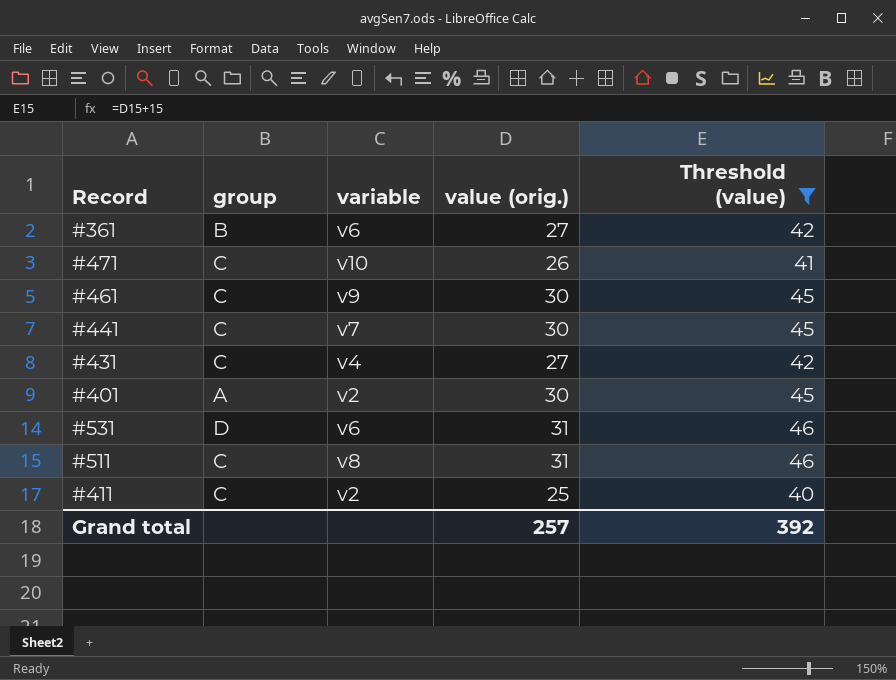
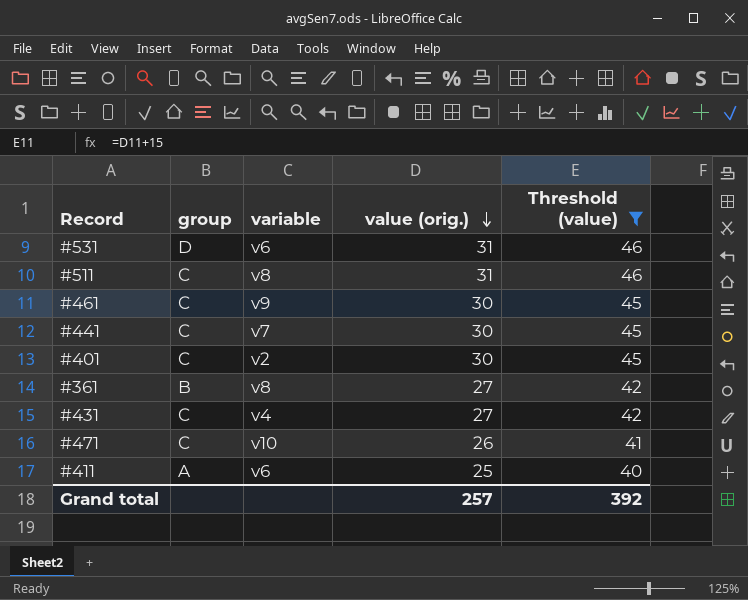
row order: none -> value (orig.) descending
#401 | group: A -> C
#361 | variable: v6 -> v8
#411 | group: C -> A
#411 | variable: v2 -> v6

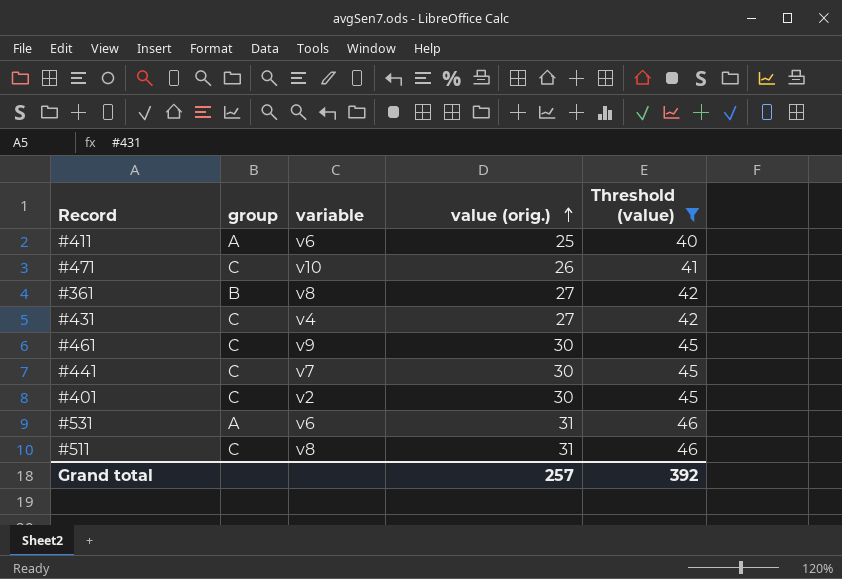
row order: value (orig.) descending -> value (orig.) ascending
#531 | group: D -> A

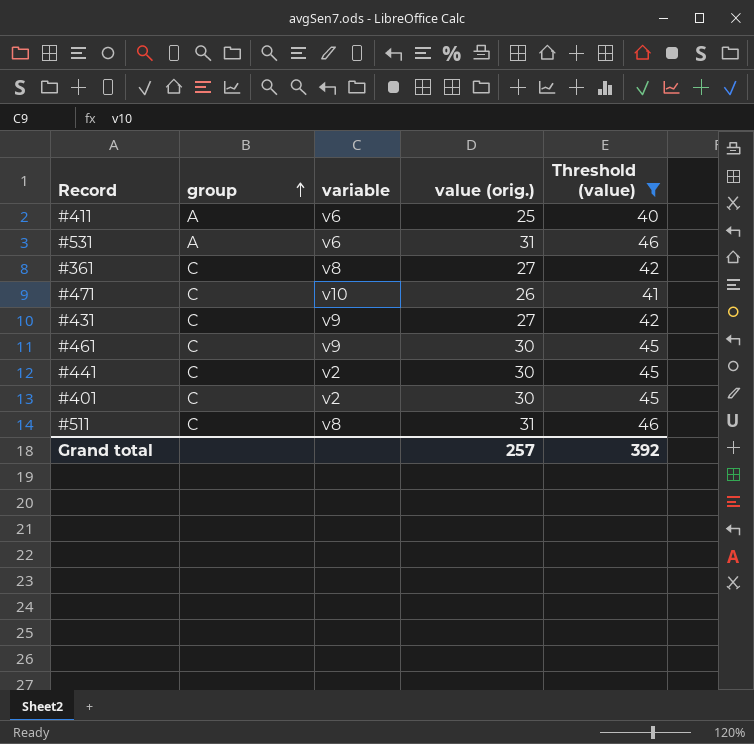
row order: value (orig.) ascending -> group ascending
#361 | group: B -> C
#431 | variable: v4 -> v9
#441 | variable: v7 -> v2

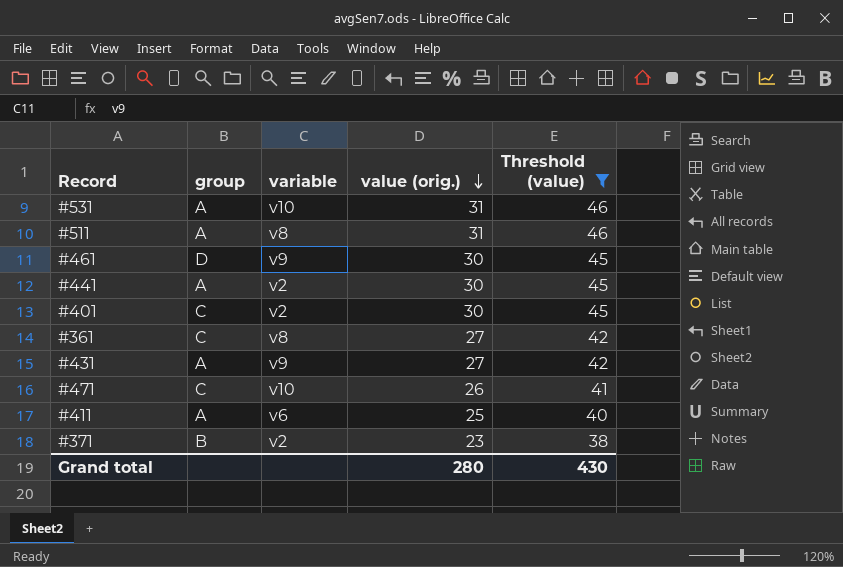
row order: group ascending -> value (orig.) descending
#531 | variable: v6 -> v10
#511 | group: C -> A
#461 | group: C -> D
#441 | group: C -> A
#431 | group: C -> A
row #371: none -> B | v2 | 23 | 38
Grand total | value (orig.): 257 -> 280
Grand total | Threshold (value): 392 -> 430

